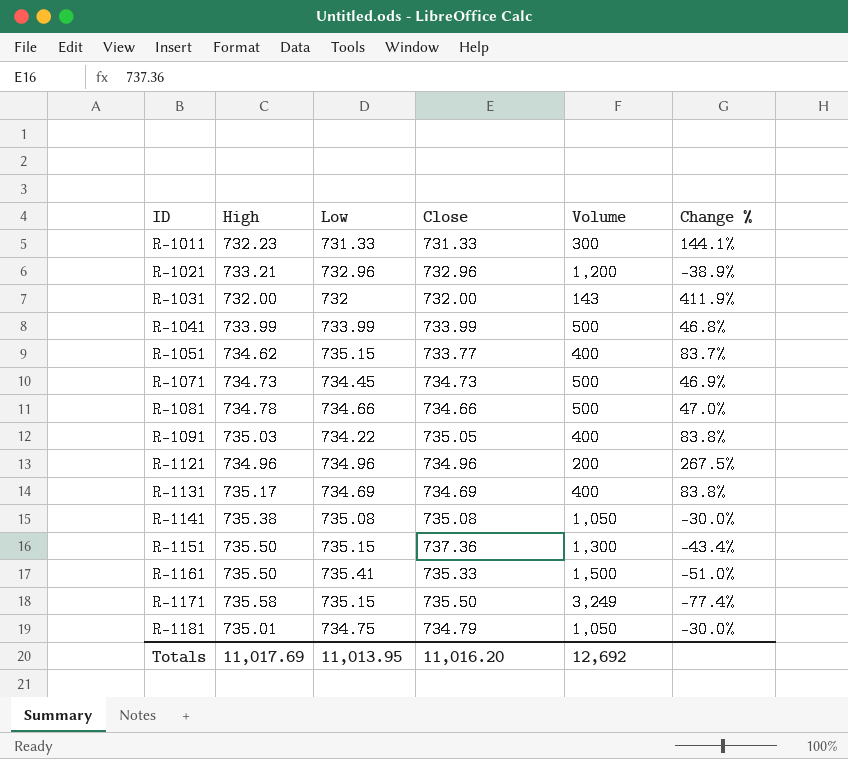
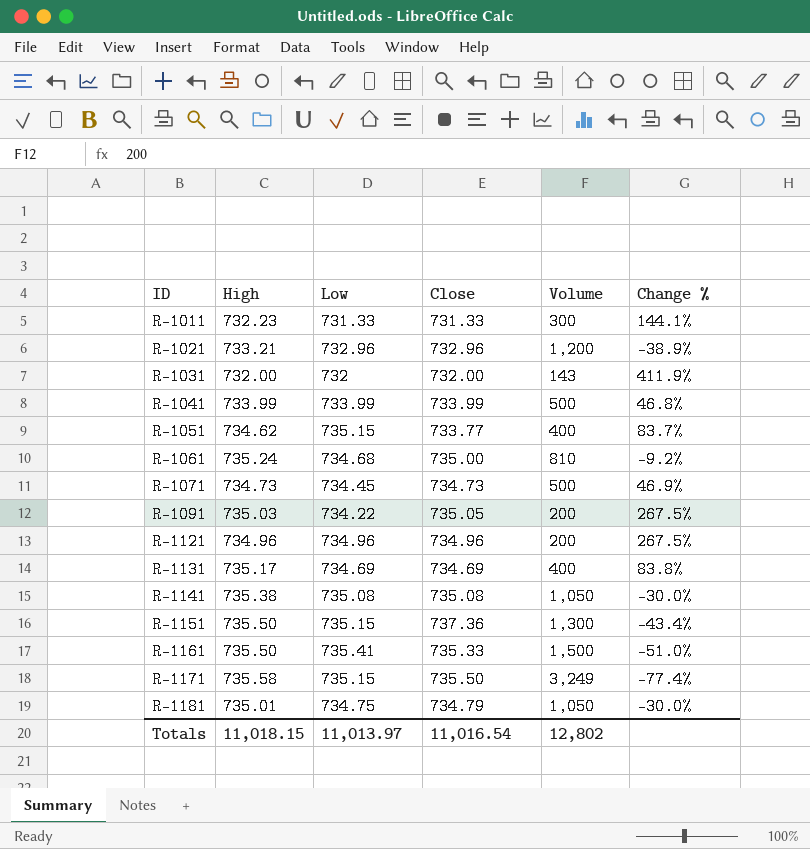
row R-1081: 734.78 | 734.66 | 734.66 | 500 | 47.0% -> none
row R-1061: none -> 735.24 | 734.68 | 735.00 | 810 | -9.2%
R-1091 | Volume: 400 -> 200
R-1091 | Change %: 83.8% -> 267.5%
Totals | High: 11,017.69 -> 11,018.15
Totals | Low: 11,013.95 -> 11,013.97
Totals | Close: 11,016.20 -> 11,016.54
Totals | Volume: 12,692 -> 12,802

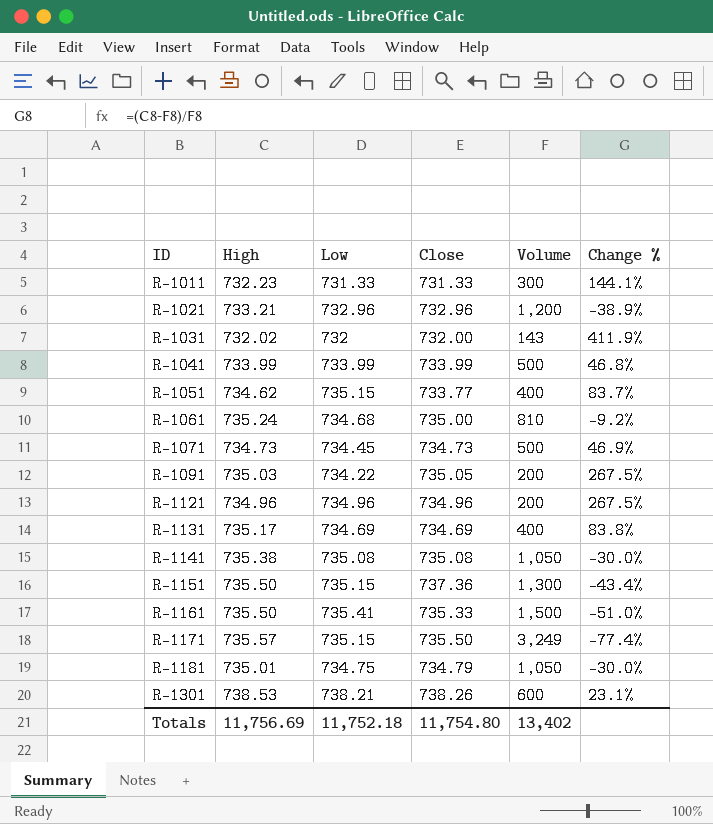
R-1031 | High: 732.00 -> 732.02
R-1171 | High: 735.58 -> 735.57
row R-1301: none -> 738.53 | 738.21 | 738.26 | 600 | 23.1%
Totals | High: 11,018.15 -> 11,756.69
Totals | Low: 11,013.97 -> 11,752.18
Totals | Close: 11,016.54 -> 11,754.80
Totals | Volume: 12,802 -> 13,402

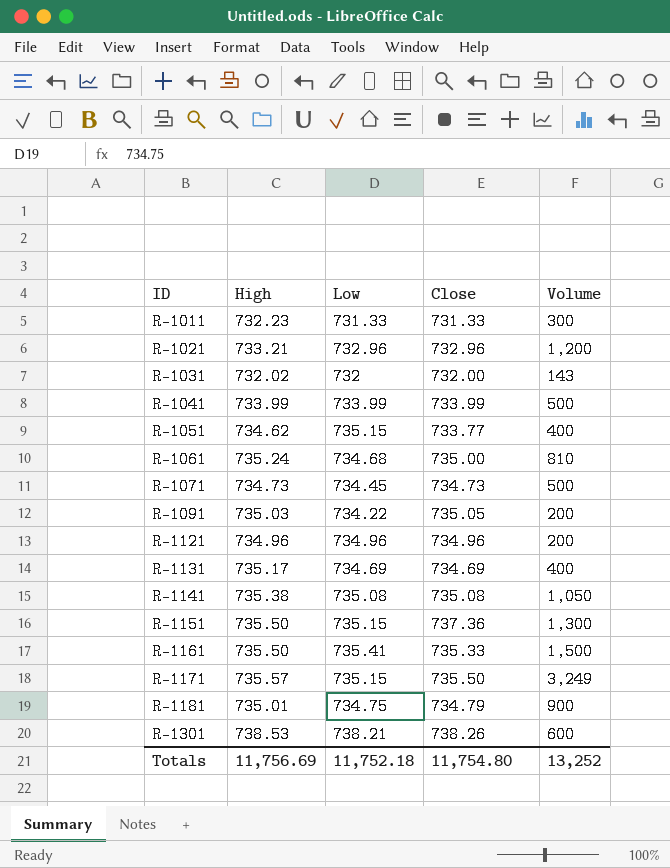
column Change % | formula: ([High] - [Volume]) / [Volume] -> none
R-1181 | Volume: 1,050 -> 900
Totals | Volume: 13,402 -> 13,252

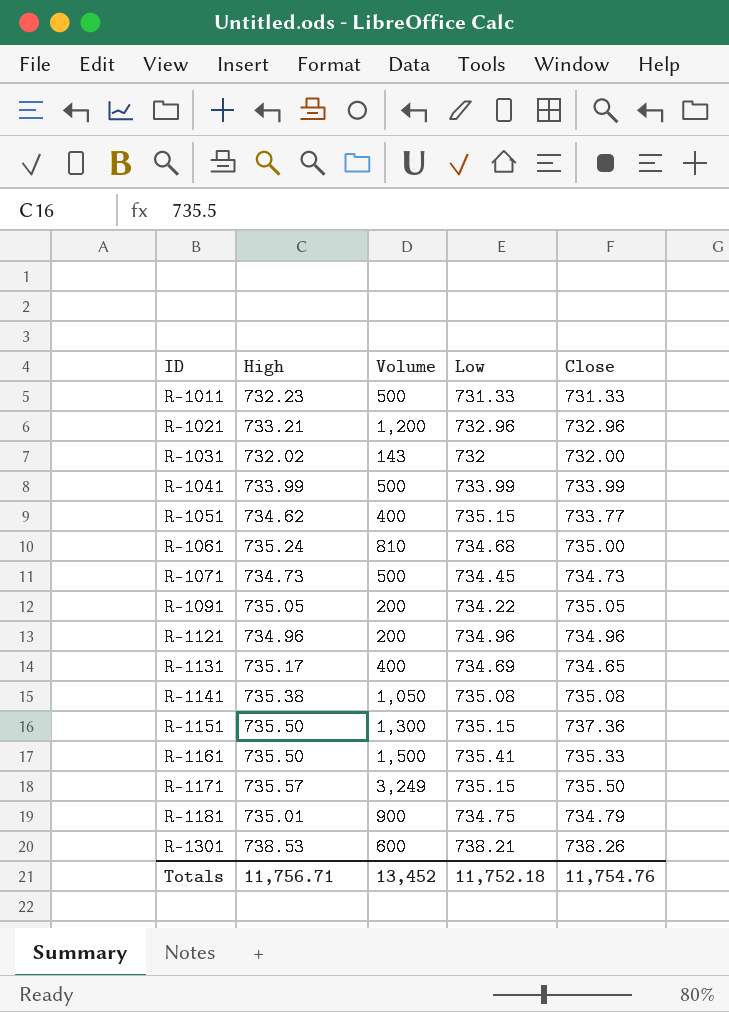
column Volume | position: 5 -> 3
R-1011 | Volume: 300 -> 500
R-1091 | High: 735.03 -> 735.05
R-1131 | Close: 734.69 -> 734.65
Totals | High: 11,756.69 -> 11,756.71
Totals | Volume: 13,252 -> 13,452
Totals | Close: 11,754.80 -> 11,754.76

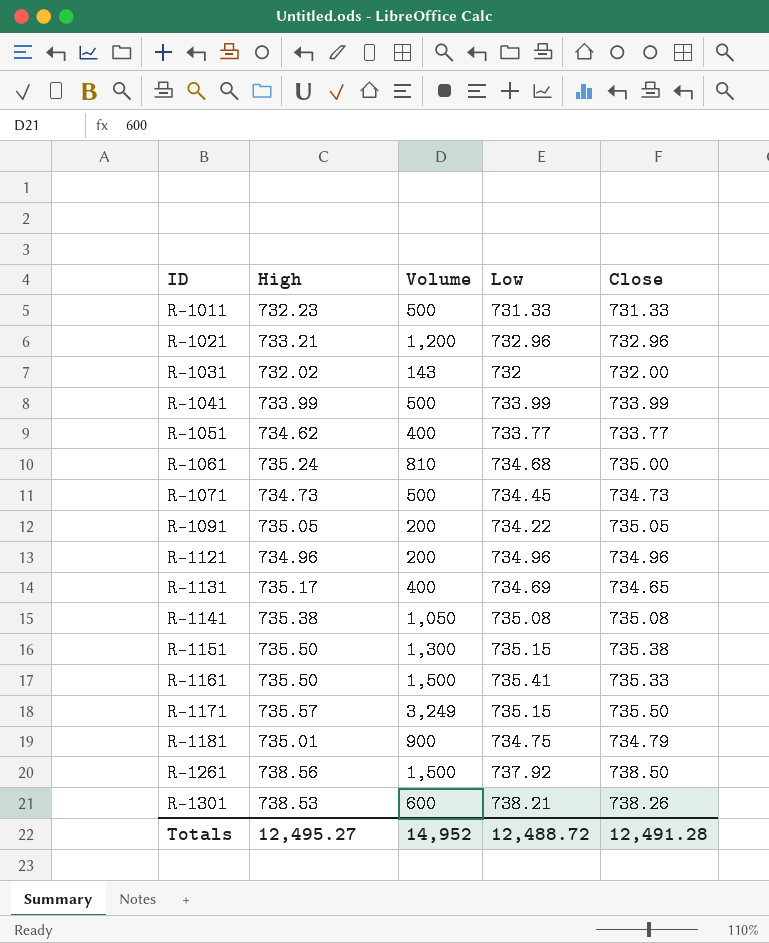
R-1051 | Low: 735.15 -> 733.77
R-1151 | Close: 737.36 -> 735.38
row R-1261: none -> 738.56 | 1,500 | 737.92 | 738.50
Totals | High: 11,756.71 -> 12,495.27
Totals | Volume: 13,452 -> 14,952
Totals | Low: 11,752.18 -> 12,488.72
Totals | Close: 11,754.76 -> 12,491.28

